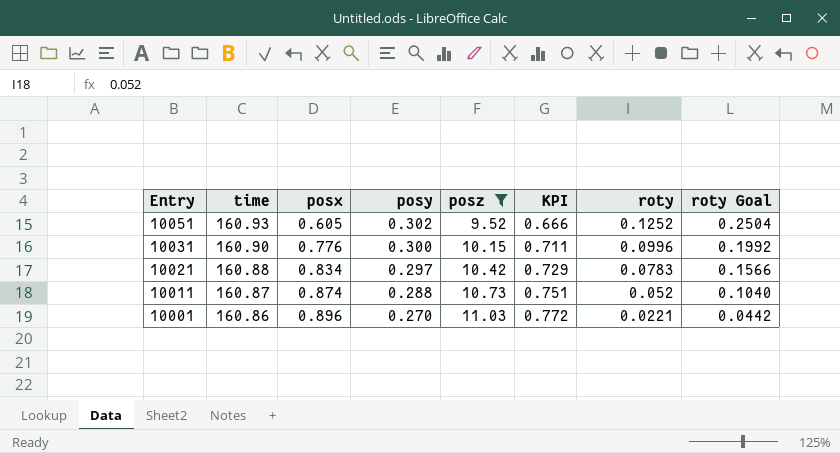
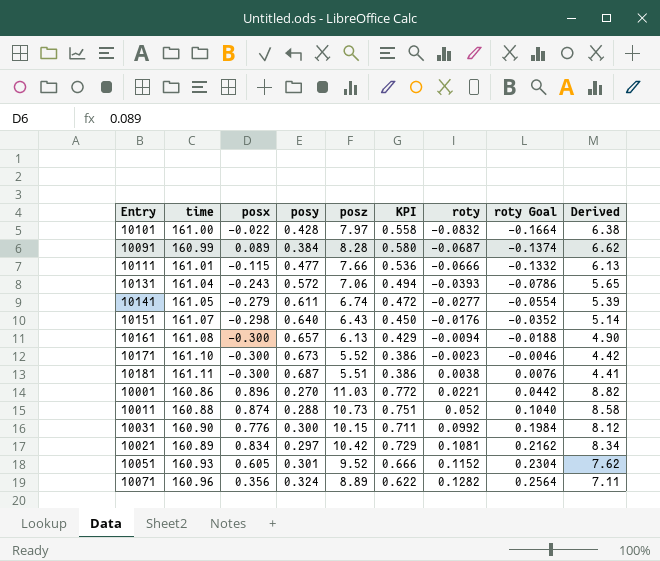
filter: posz >= 9.52 -> none
row order: Entry descending -> roty ascending
column Derived | formula: none -> [posz] * 0.8
10011 | time: 160.87 -> 160.88
10031 | roty: 0.0996 -> 0.0992
10031 | roty Goal: 0.1992 -> 0.1984
10021 | time: 160.88 -> 160.89
10021 | roty: 0.0783 -> 0.1081
10021 | roty Goal: 0.1566 -> 0.2162
10051 | posy: 0.302 -> 0.301
10051 | roty: 0.1252 -> 0.1152
10051 | roty Goal: 0.2504 -> 0.2304

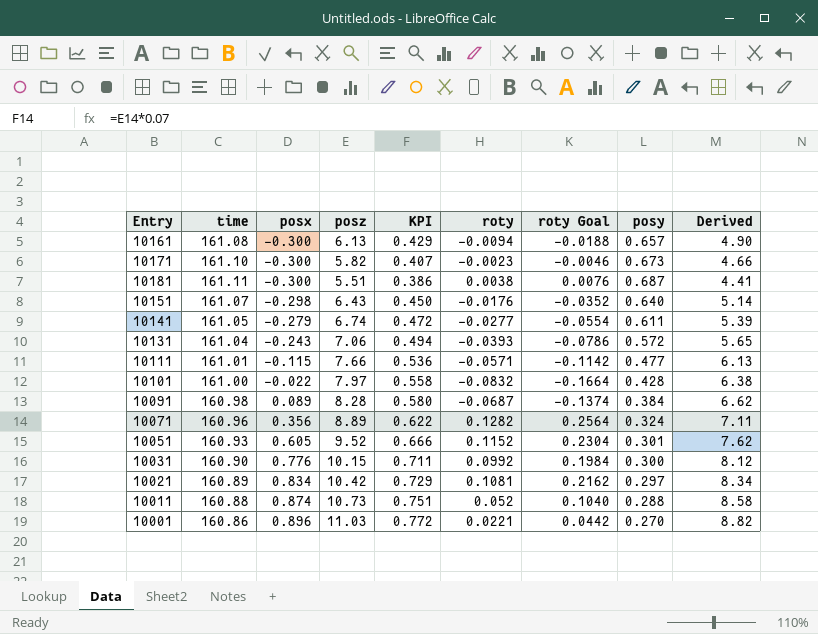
row order: roty ascending -> posx ascending
column posy | position: 4 -> 8
10171 | posz: 5.52 -> 5.82
10171 | KPI: 0.386 -> 0.407
10171 | Derived: 4.42 -> 4.66
10111 | roty: -0.0666 -> -0.0571
10111 | roty Goal: -0.1332 -> -0.1142
10091 | time: 160.99 -> 160.98

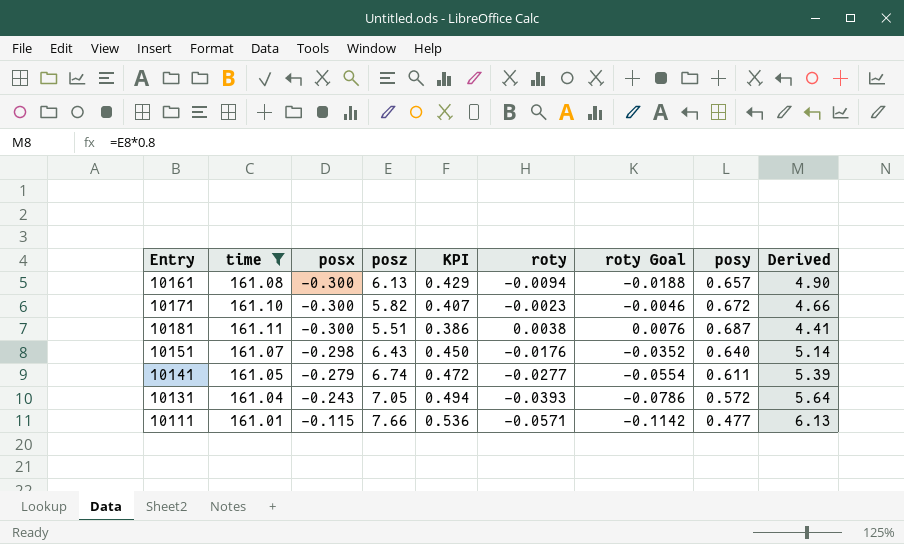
filter: none -> time >= 161.01
10171 | posy: 0.673 -> 0.672
10131 | posz: 7.06 -> 7.05
10131 | Derived: 5.65 -> 5.64

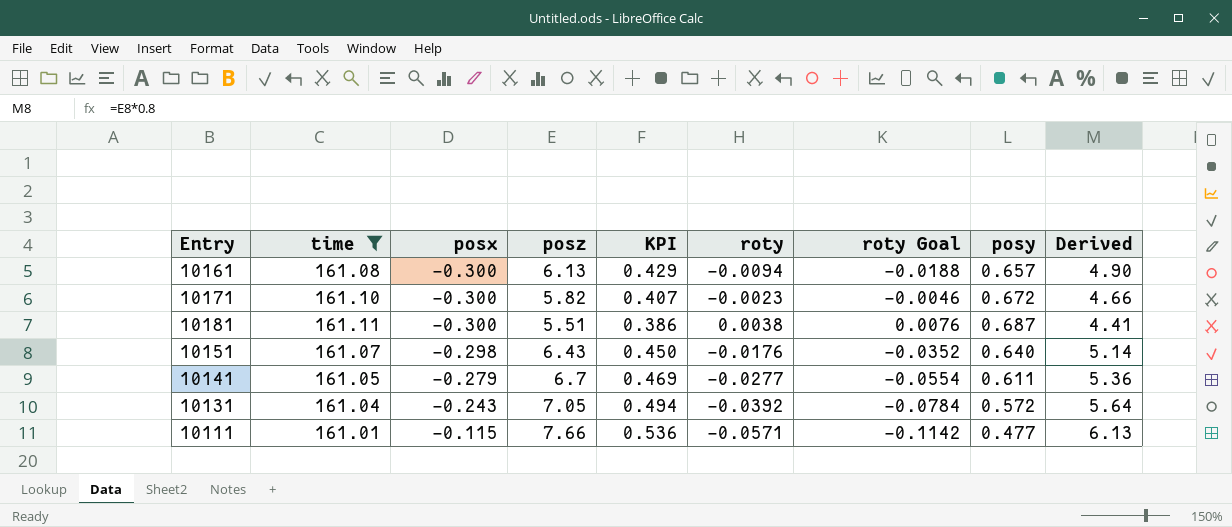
10141 | posz: 6.74 -> 6.7
10141 | KPI: 0.472 -> 0.469
10141 | Derived: 5.39 -> 5.36
10131 | roty: -0.0393 -> -0.0392
10131 | roty Goal: -0.0786 -> -0.0784

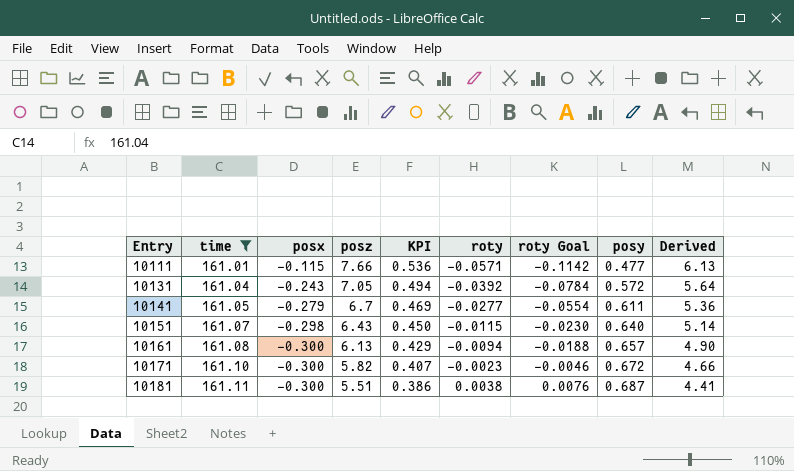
row order: posx ascending -> Entry ascending
10151 | roty: -0.0176 -> -0.0115
10151 | roty Goal: -0.0352 -> -0.0230

